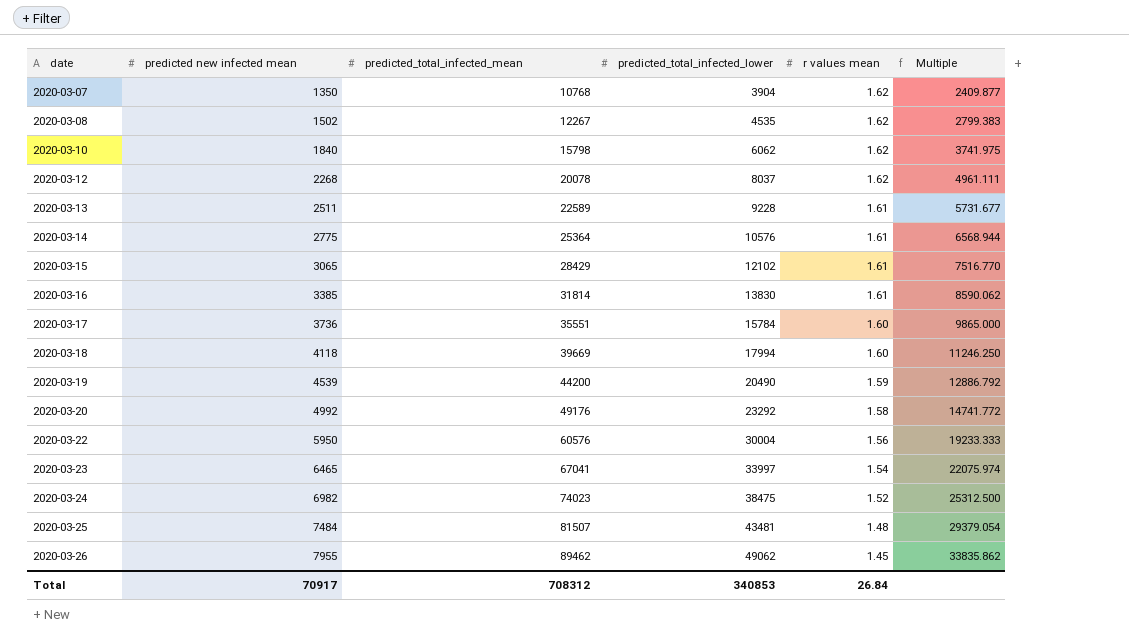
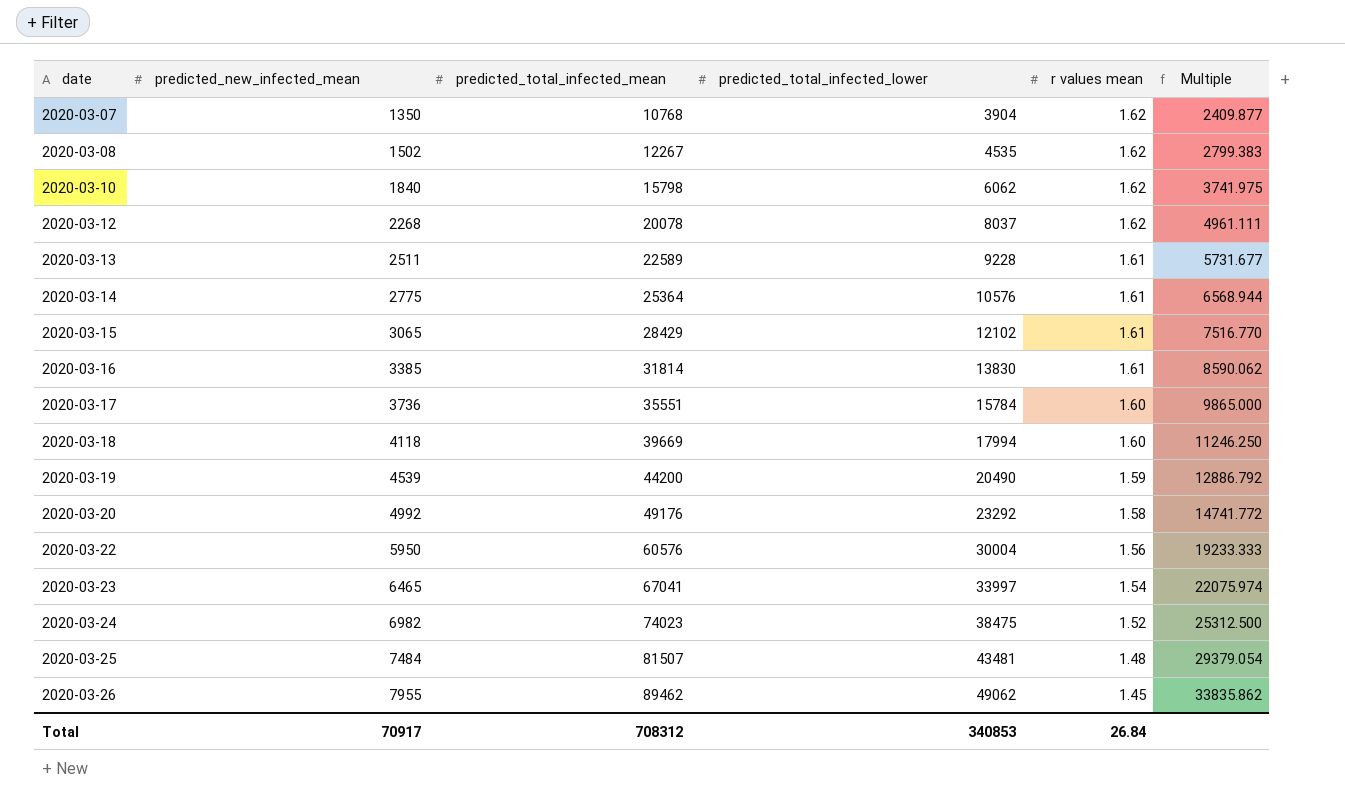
column name: predicted new infected mean -> predicted_new_infected_mean

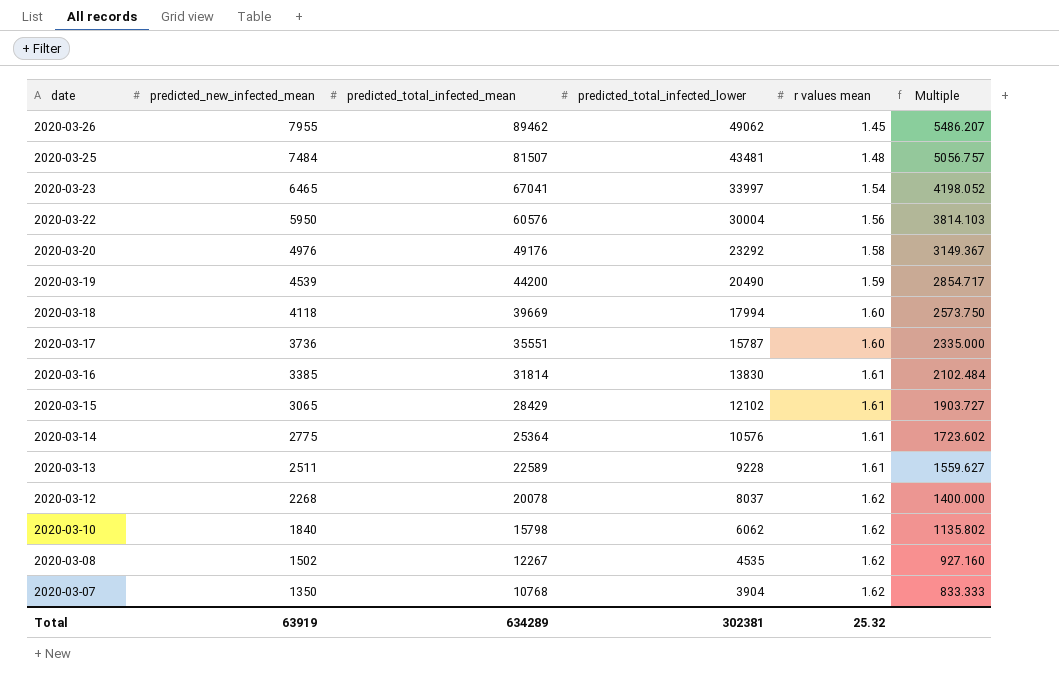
row order: date ascending -> date descending
column Multiple | formula: [predicted_total_infected_lower] / [r values mean] -> [predicted_new_infected_mean] / [r values mean]
row 2020-03-24: 6982 | 74023 | 38475 | 1.52 | 25312.500 -> none
2020-03-20 | predicted_new_infected_mean: 4992 -> 4976
2020-03-17 | predicted_total_infected_lower: 15784 -> 15787
Total | predicted_new_infected_mean: 70917 -> 63919
Total | predicted_total_infected_mean: 708312 -> 634289
Total | predicted_total_infected_lower: 340853 -> 302381
Total | r values mean: 26.84 -> 25.32

